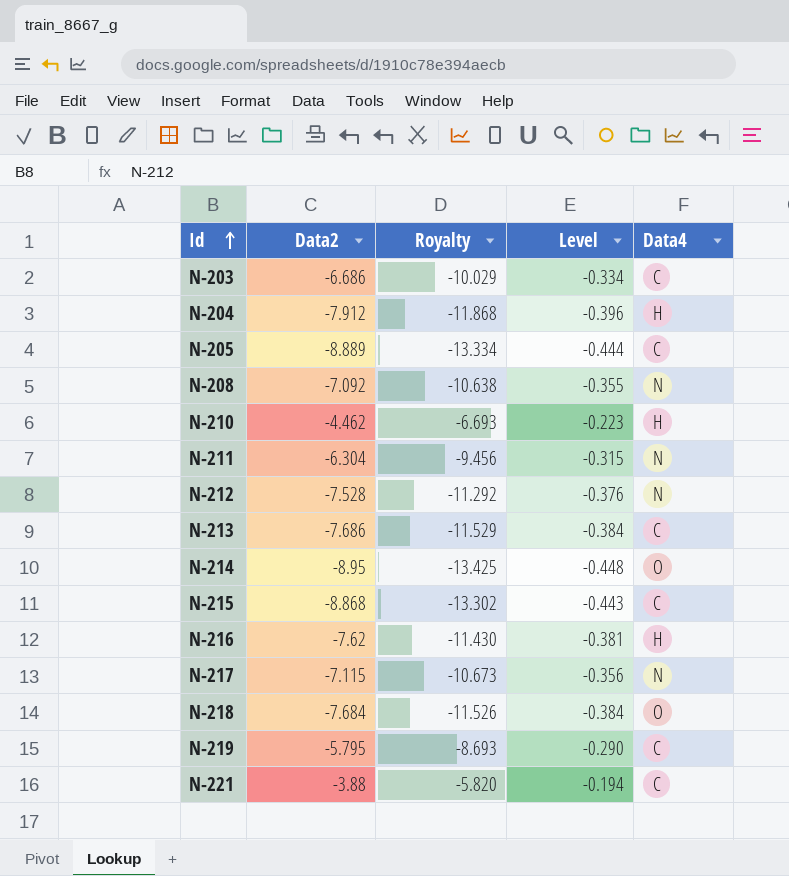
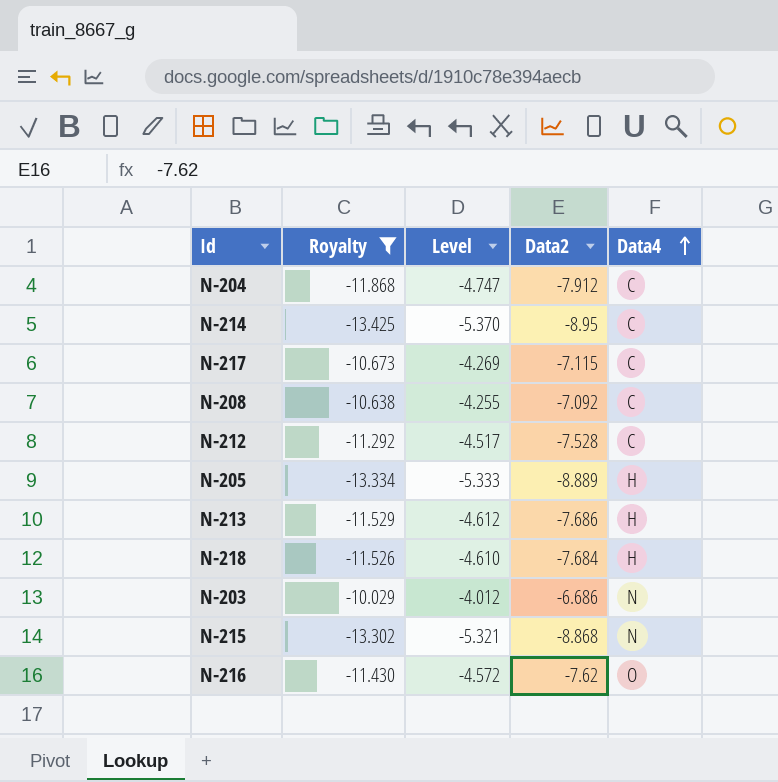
filter: none -> Royalty <= -10.029
row order: Id ascending -> Data4 ascending
column Level | formula: [Data2] * 0.05 -> [Data2] * 0.6
column Data2 | position: 2 -> 4
N-204 | Data4: H -> C
N-214 | Data4: O -> C
N-217 | Data4: N -> C
N-208 | Data4: N -> C
N-212 | Data4: N -> C
N-205 | Data4: C -> H
N-213 | Data4: C -> H
N-218 | Data4: O -> H
N-203 | Data4: C -> N
N-215 | Data4: C -> N
N-216 | Data4: H -> O

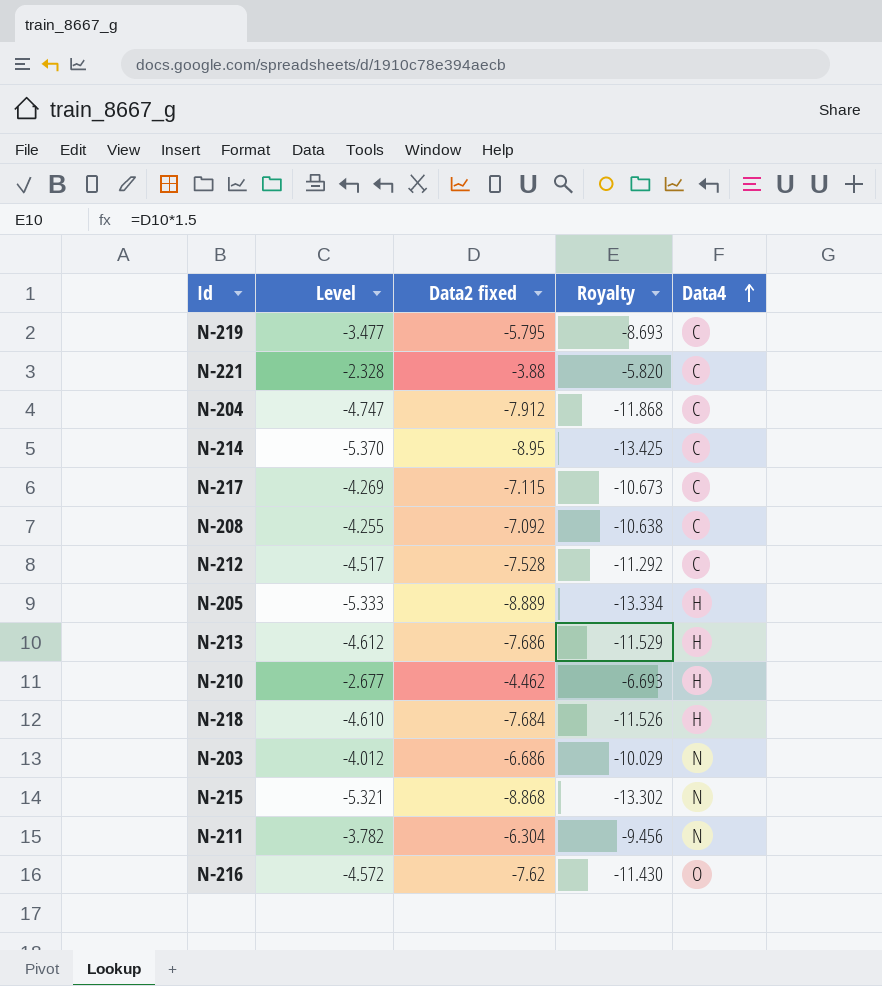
filter: Royalty <= -10.029 -> none
column name: Data2 -> Data2 fixed
column Royalty | position: 2 -> 4

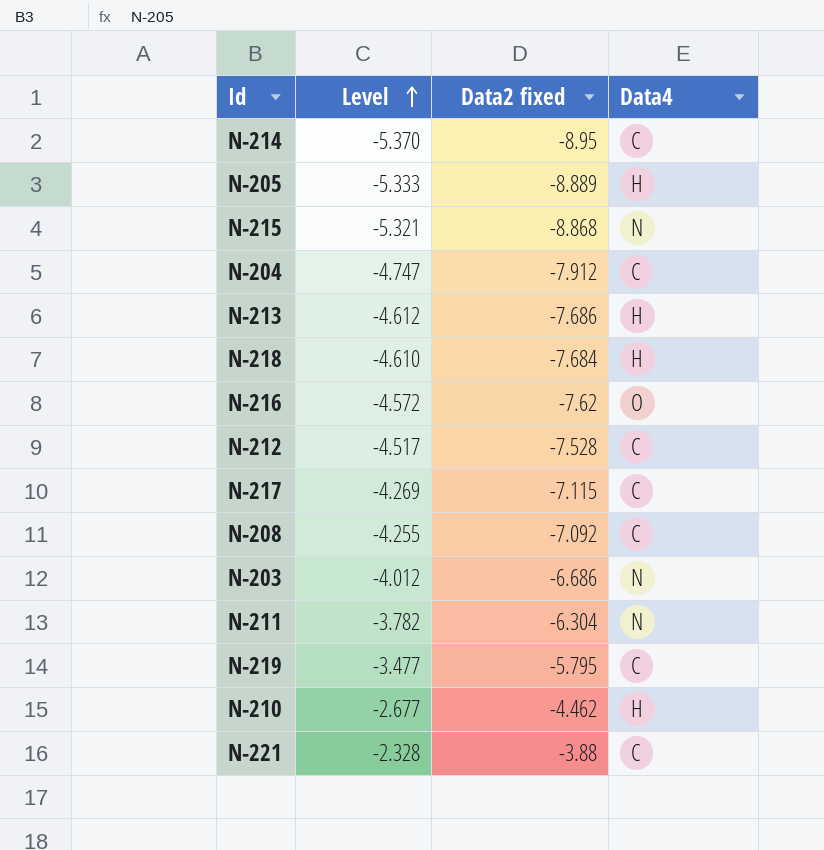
row order: Data4 ascending -> Level ascending
column Royalty | formula: [Data2 fixed] * 1.5 -> none

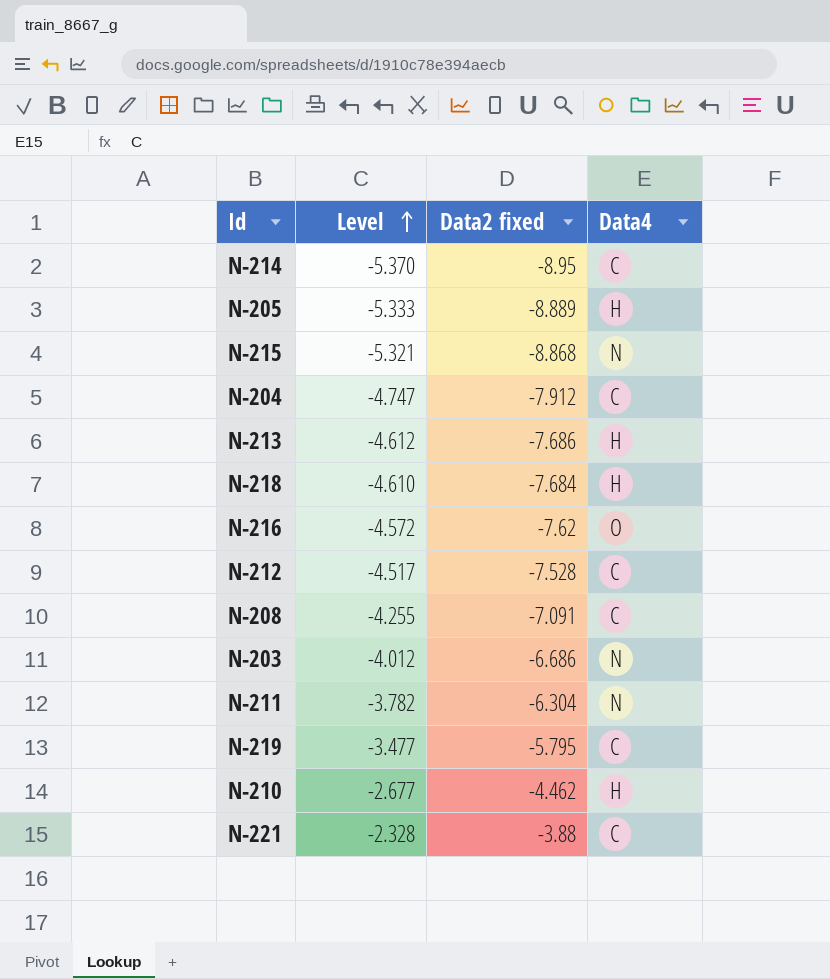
row N-217: -4.269 | -7.115 | C -> none
N-208 | Data2 fixed: -7.092 -> -7.091

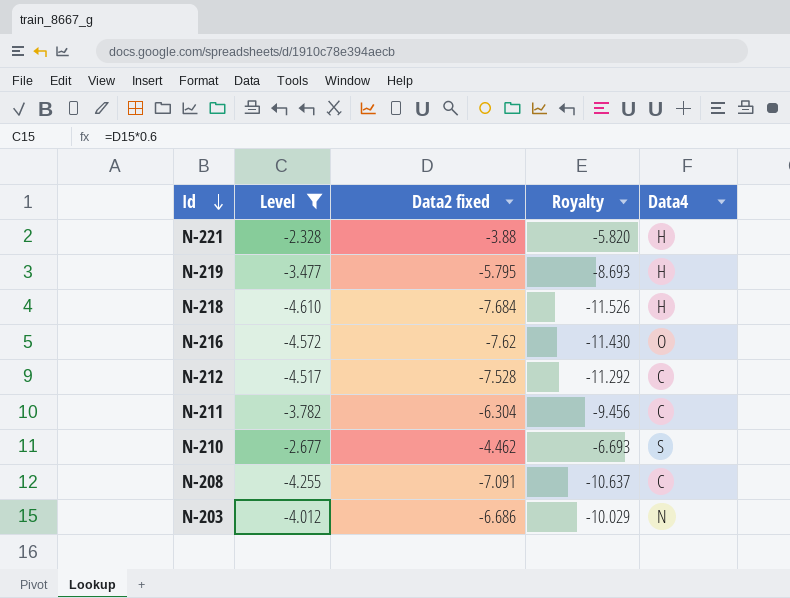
filter: none -> Level >= -4.610
row order: Level ascending -> Id descending
column Royalty | formula: none -> [Data2 fixed] * 1.5
N-221 | Data4: C -> H
N-219 | Data4: C -> H
N-211 | Data4: N -> C
N-210 | Data4: H -> S

